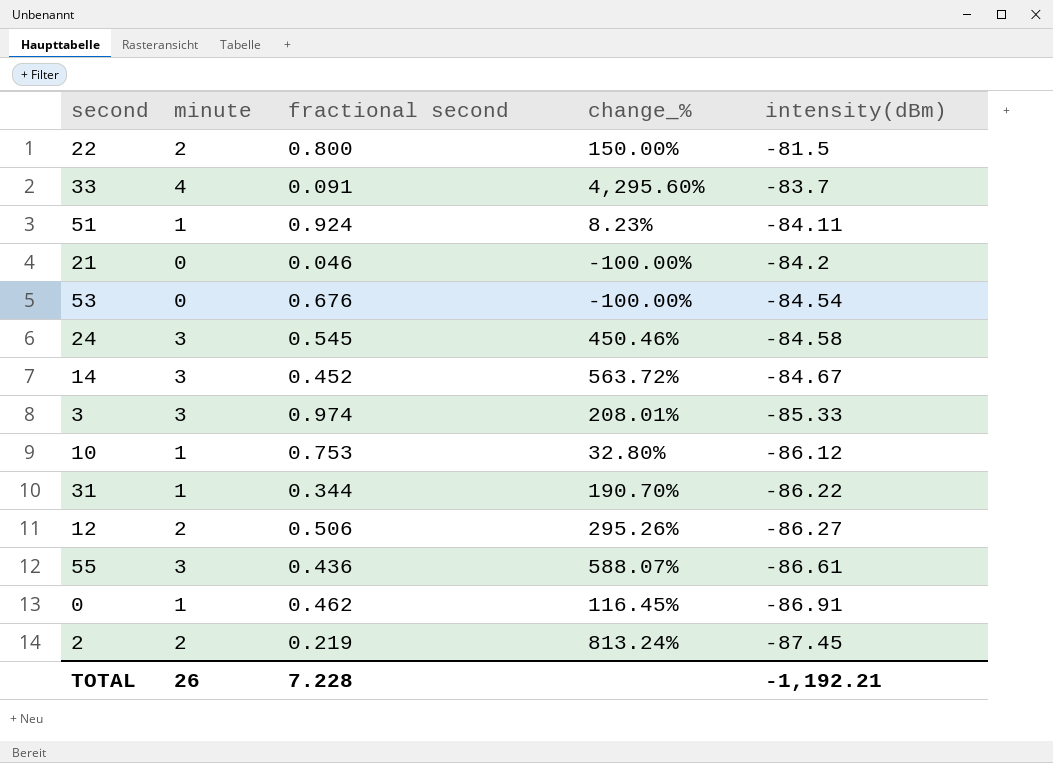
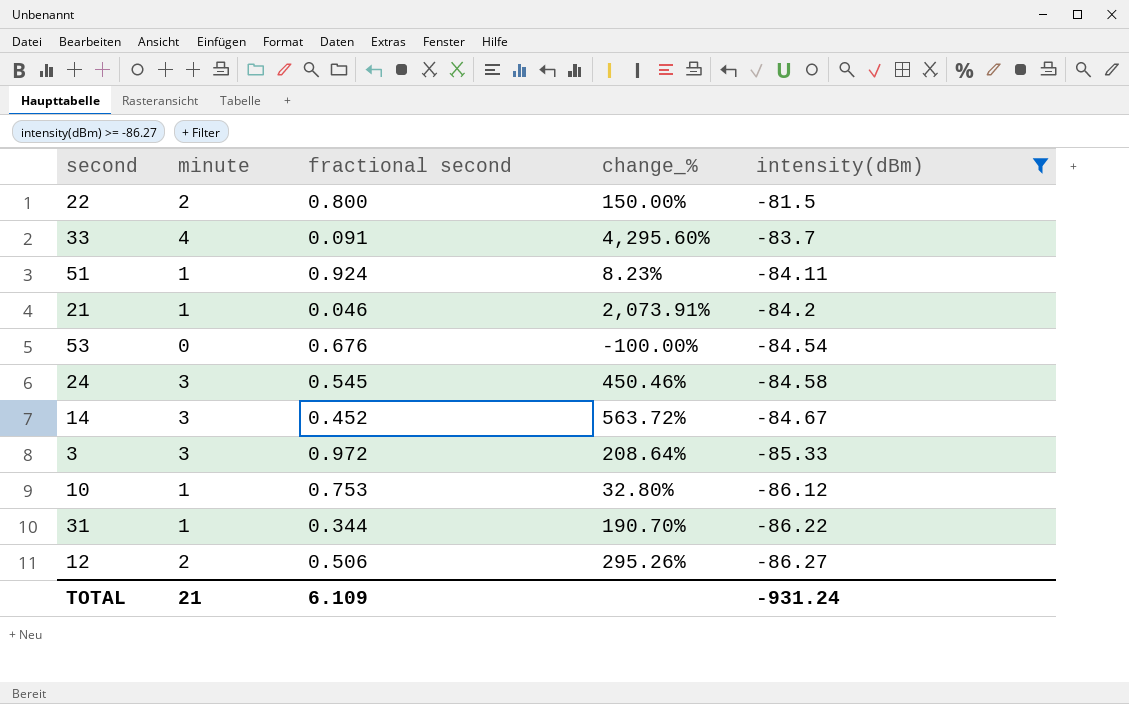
filter: none -> intensity(dBm) >= -86.27
21 | minute: 0 -> 1
21 | change_%: -100.00% -> 2,073.91%
3 | fractional second: 0.974 -> 0.972
3 | change_%: 208.01% -> 208.64%
TOTAL | minute: 26 -> 21
TOTAL | fractional second: 7.228 -> 6.109
TOTAL | intensity(dBm): -1,192.21 -> -931.24

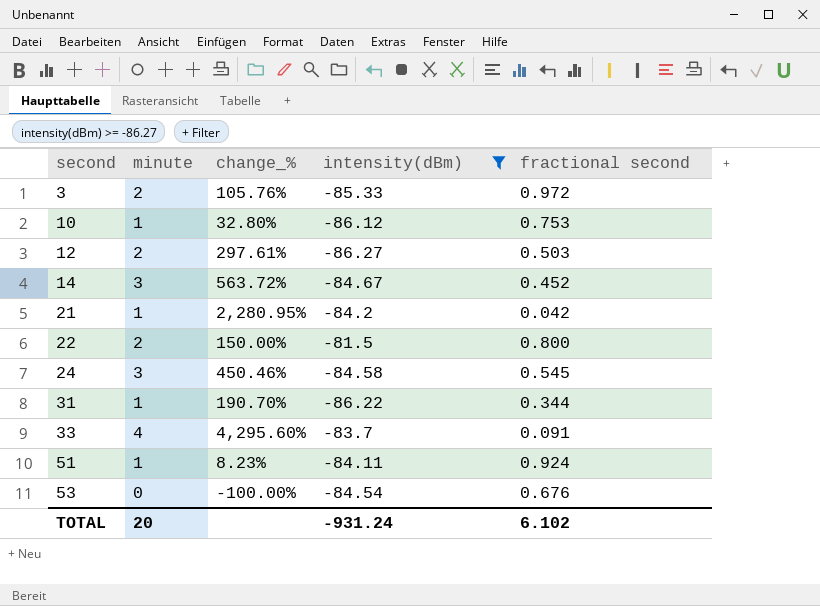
row order: intensity(dBm) descending -> second ascending
column fractional second | position: 3 -> 5
3 | minute: 3 -> 2
3 | change_%: 208.64% -> 105.76%
12 | change_%: 295.26% -> 297.61%
12 | fractional second: 0.506 -> 0.503
21 | change_%: 2,073.91% -> 2,280.95%
21 | fractional second: 0.046 -> 0.042
TOTAL | minute: 21 -> 20
TOTAL | fractional second: 6.109 -> 6.102

